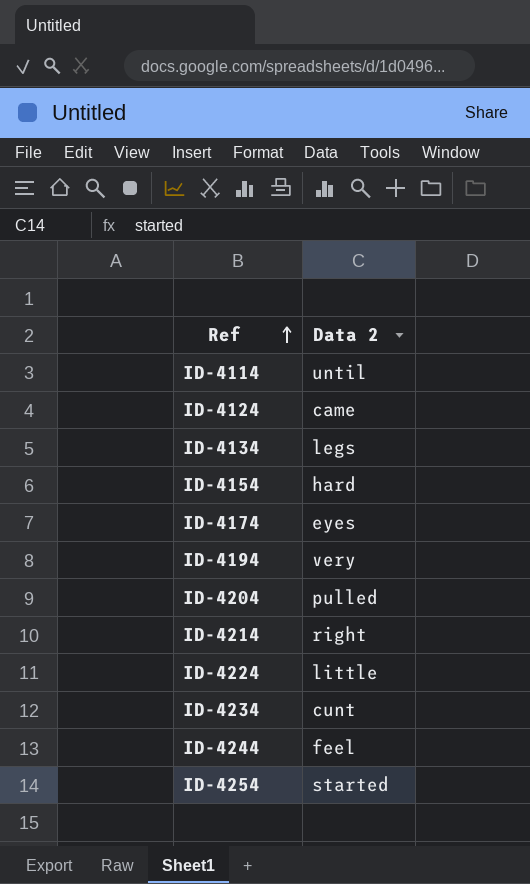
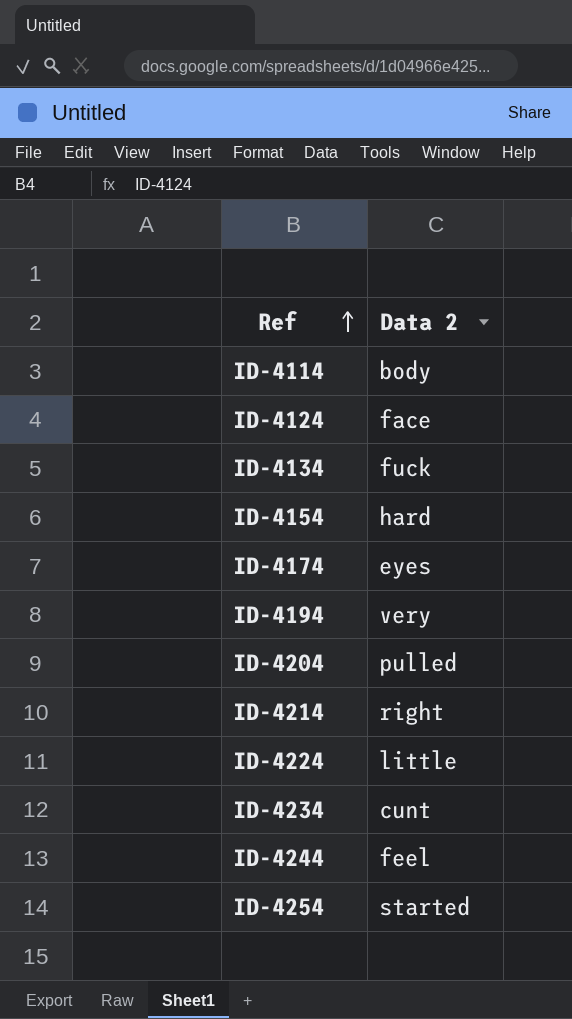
ID-4114 | Data 2: until -> body
ID-4124 | Data 2: came -> face
ID-4134 | Data 2: legs -> fuck

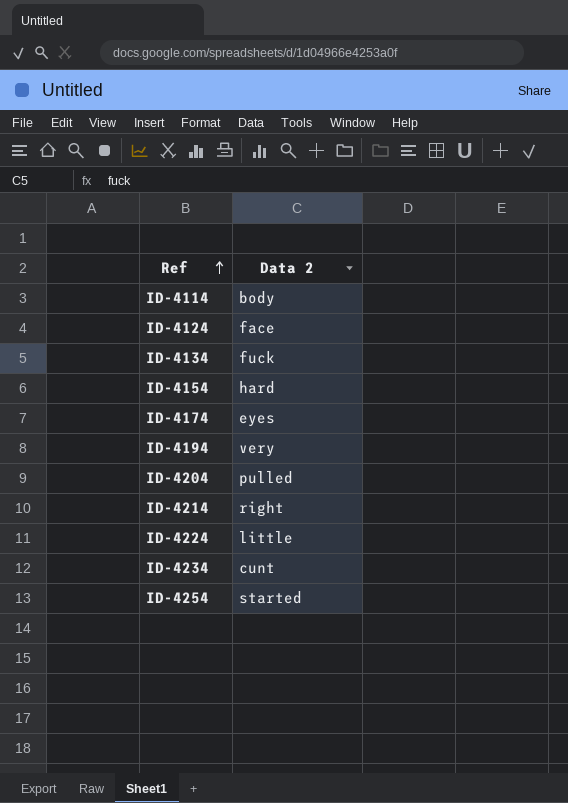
row ID-4244: feel -> none

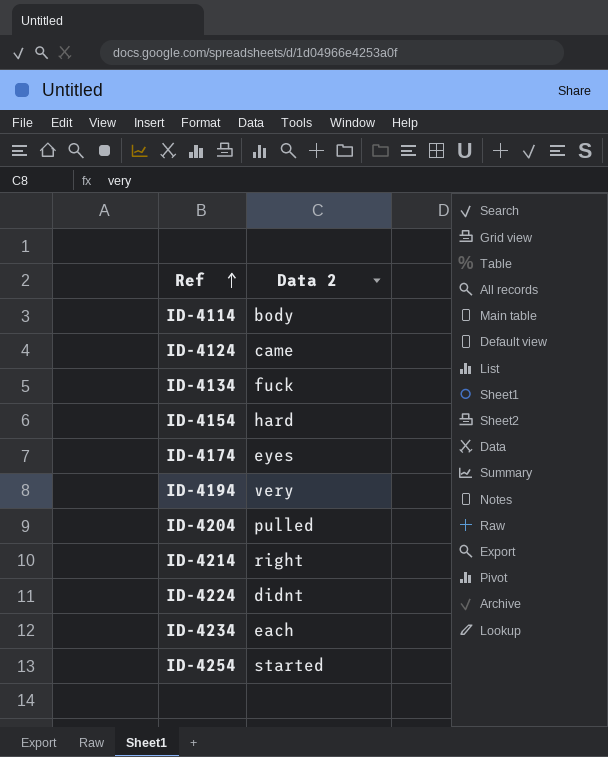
ID-4124 | Data 2: face -> came
ID-4224 | Data 2: little -> didnt
ID-4234 | Data 2: cunt -> each

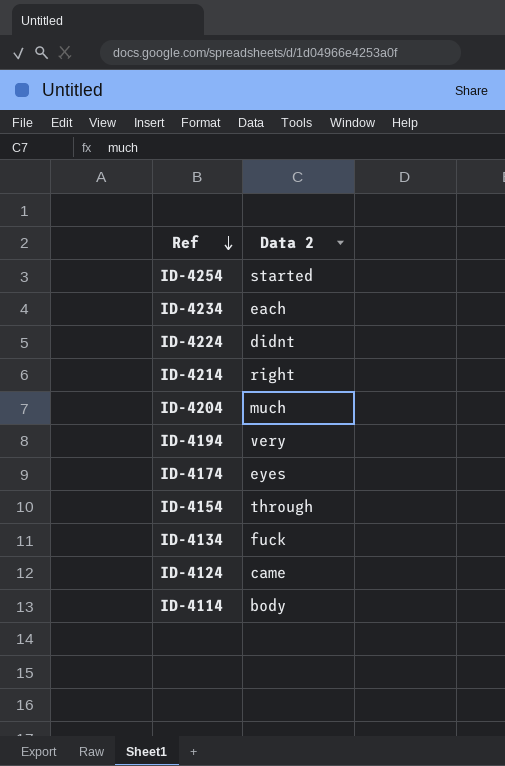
row order: Ref ascending -> Ref descending
ID-4204 | Data 2: pulled -> much
ID-4154 | Data 2: hard -> through

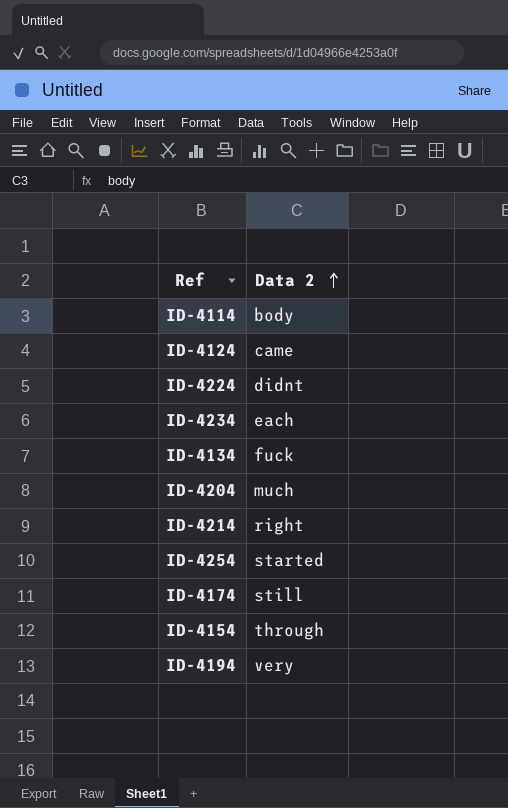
row order: Ref descending -> Data 2 ascending
ID-4174 | Data 2: eyes -> still

